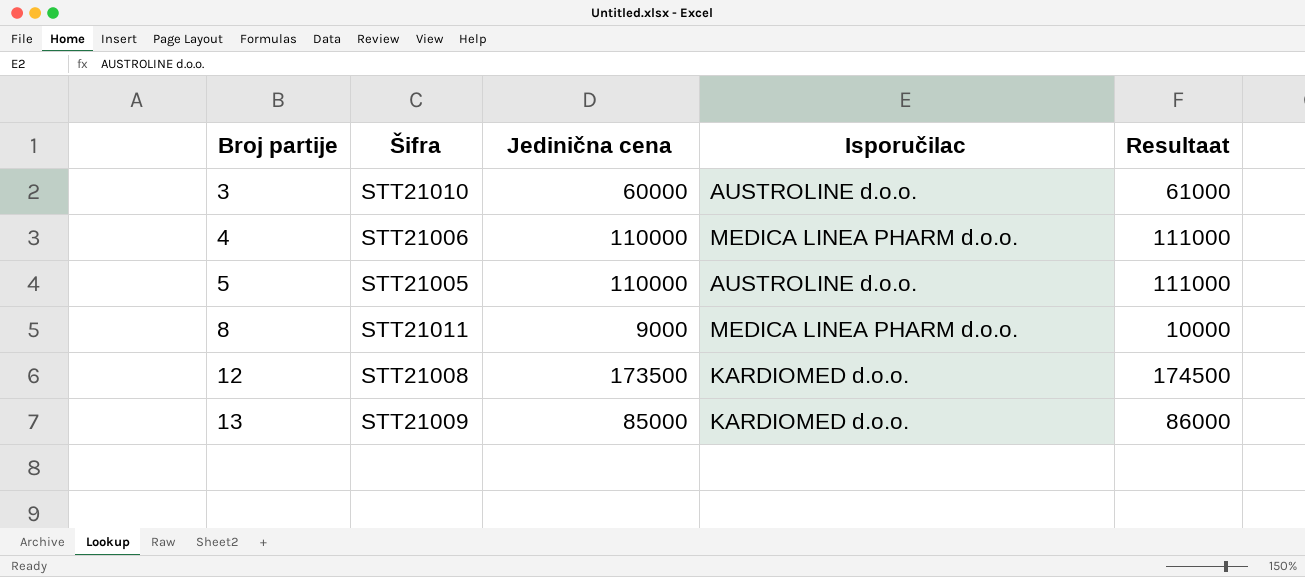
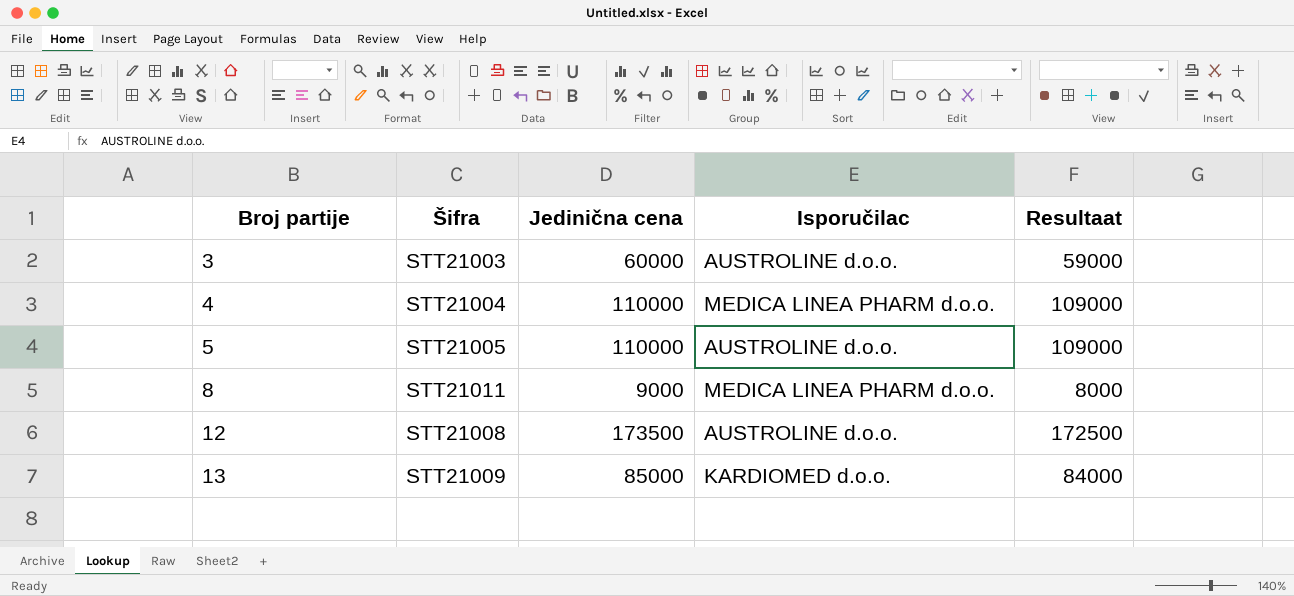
column Resultaat | formula: [Jedinična cena] + 1000 -> [Jedinična cena] - 1000
3 | Šifra: STT21010 -> STT21003
4 | Šifra: STT21006 -> STT21004
12 | Isporučilac: KARDIOMED d.o.o. -> AUSTROLINE d.o.o.

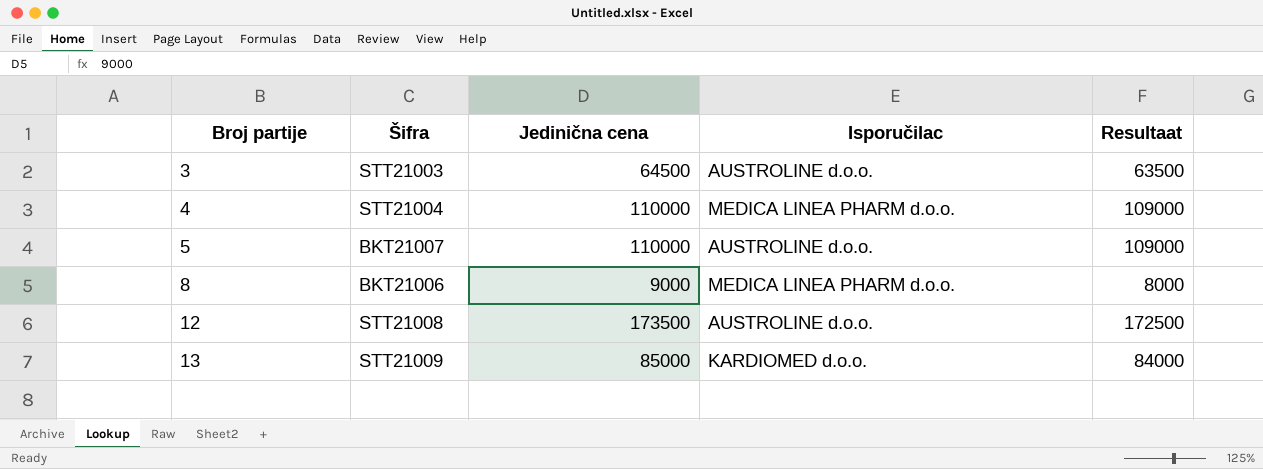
3 | Jedinična cena: 60000 -> 64500
3 | Resultaat: 59000 -> 63500
5 | Šifra: STT21005 -> BKT21007
8 | Šifra: STT21011 -> BKT21006

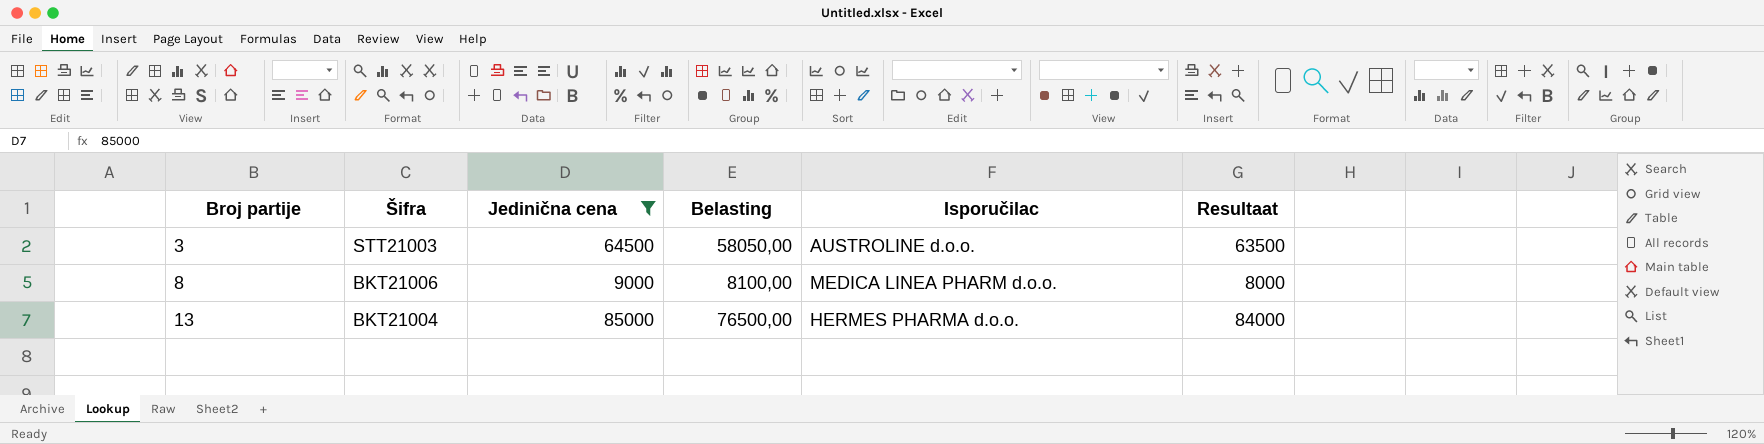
filter: none -> Jedinična cena <= 85000
column Belasting | formula: none -> [Jedinična cena] * 0,9
13 | Šifra: STT21009 -> BKT21004
13 | Isporučilac: KARDIOMED d.o.o. -> HERMES PHARMA d.o.o.

